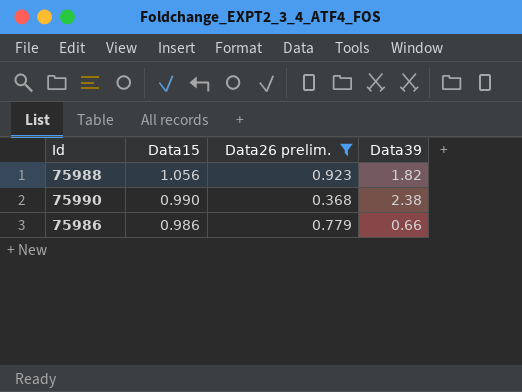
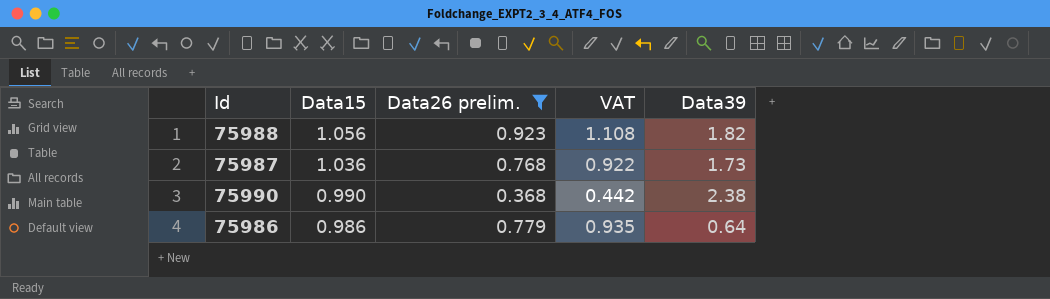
column VAT | formula: none -> [Data26 prelim.] * 1.2
row 75987: none -> 1.036 | 0.768 | 0.922 | 1.73
75986 | Data39: 0.66 -> 0.64

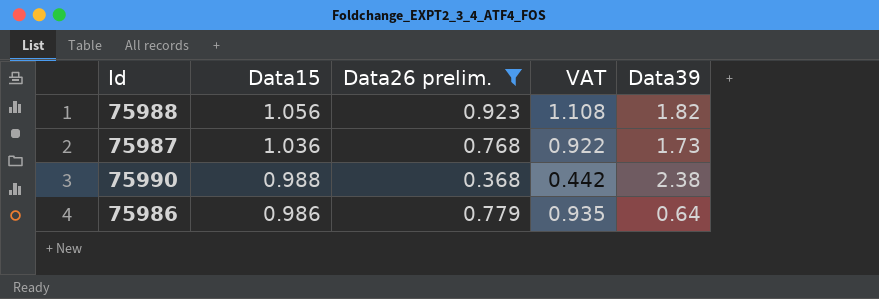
75990 | Data15: 0.990 -> 0.988

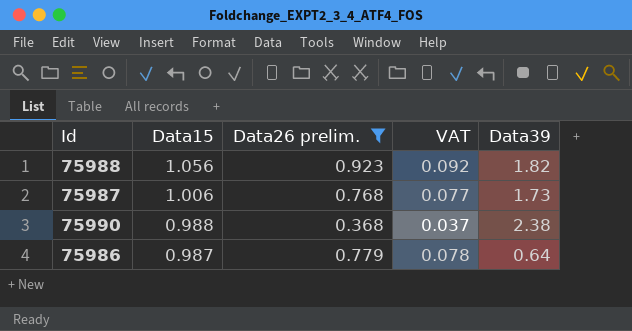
column VAT | formula: [Data26 prelim.] * 1.2 -> [Data26 prelim.] * 0.1
75987 | Data15: 1.036 -> 1.006
75986 | Data15: 0.986 -> 0.987

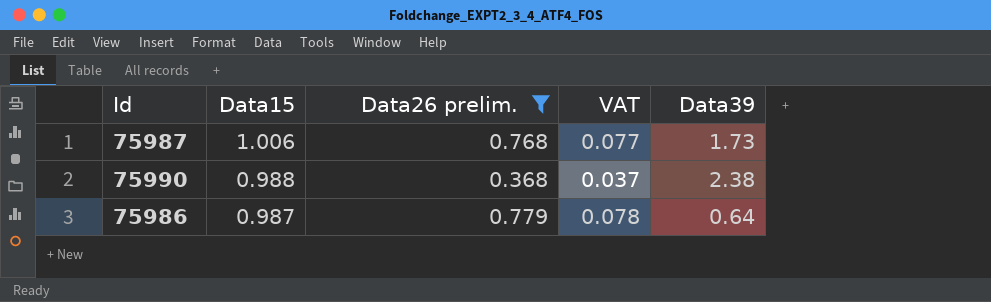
row 75988: 1.056 | 0.923 | 0.092 | 1.82 -> none

